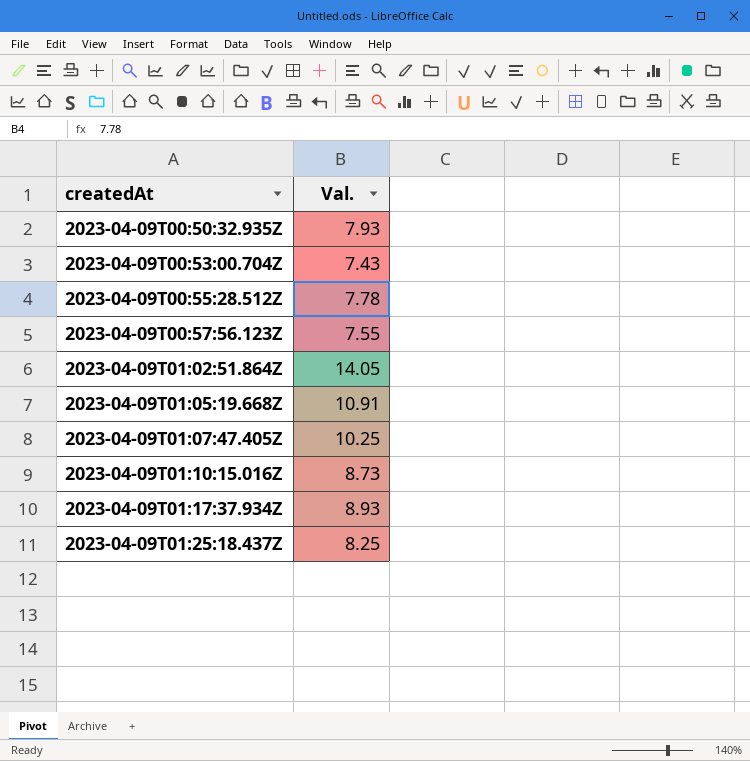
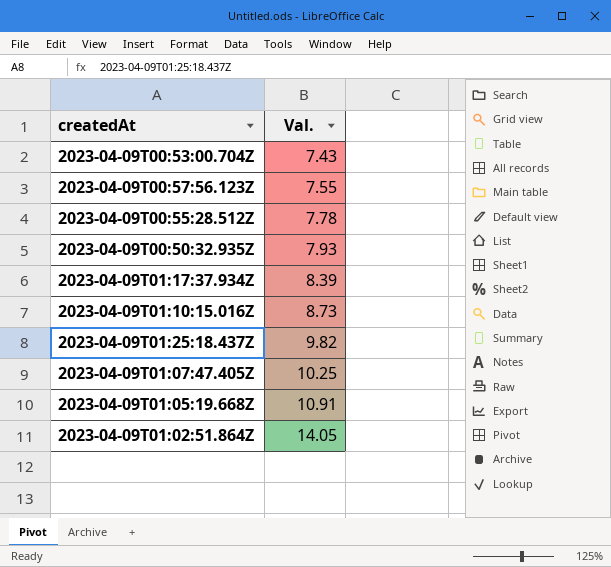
row order: createdAt ascending -> Val. ascending
2023-04-09T01:17:37.934Z | Val.: 8.93 -> 8.39
2023-04-09T01:25:18.437Z | Val.: 8.25 -> 9.82

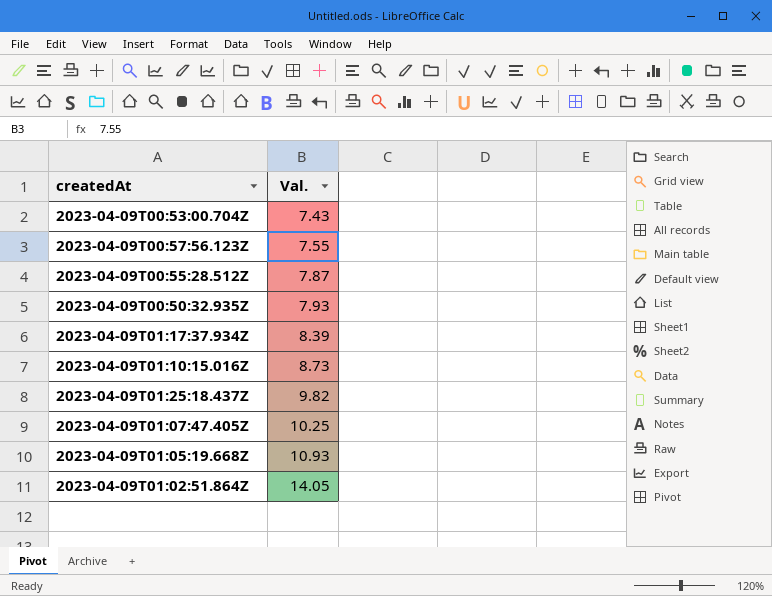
2023-04-09T00:55:28.512Z | Val.: 7.78 -> 7.87
2023-04-09T01:05:19.668Z | Val.: 10.91 -> 10.93

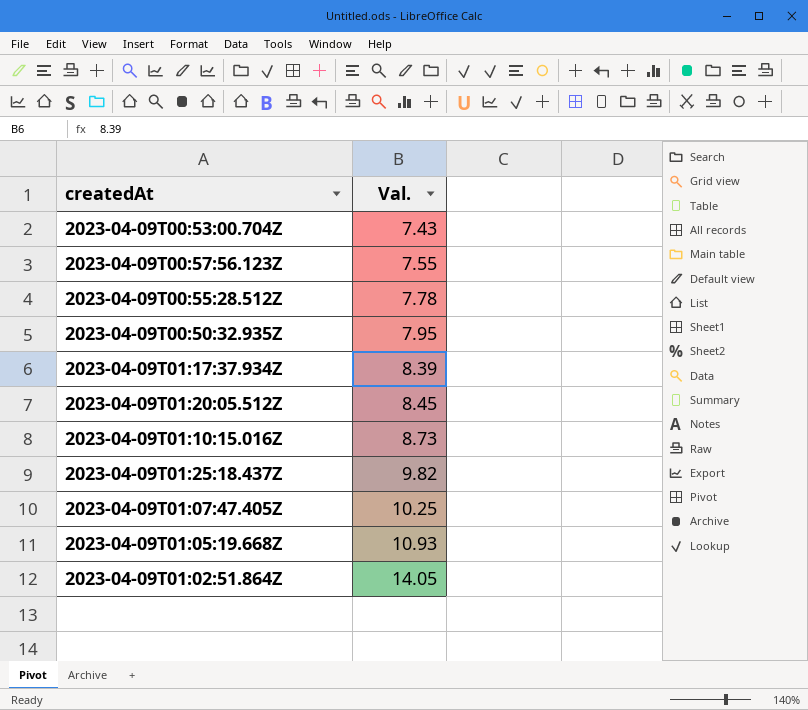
2023-04-09T00:55:28.512Z | Val.: 7.87 -> 7.78
2023-04-09T00:50:32.935Z | Val.: 7.93 -> 7.95
row 2023-04-09T01:20:05.512Z: none -> 8.45

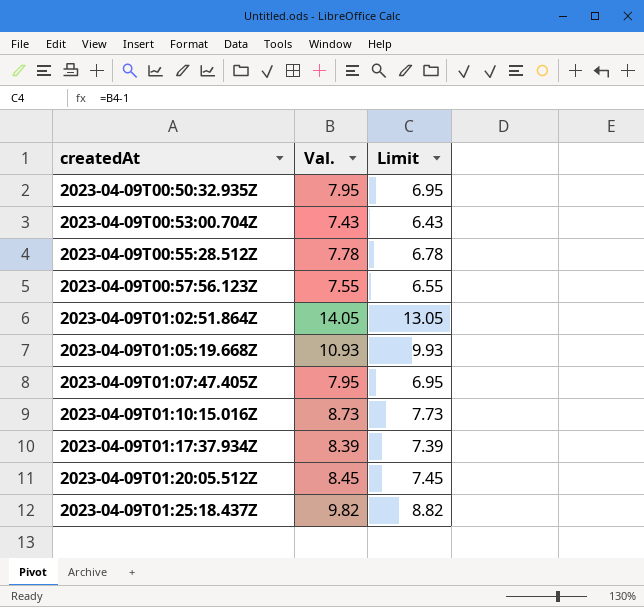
row order: Val. ascending -> createdAt ascending
column Limit | formula: none -> [Val.] - 1
2023-04-09T01:07:47.405Z | Val.: 10.25 -> 7.95

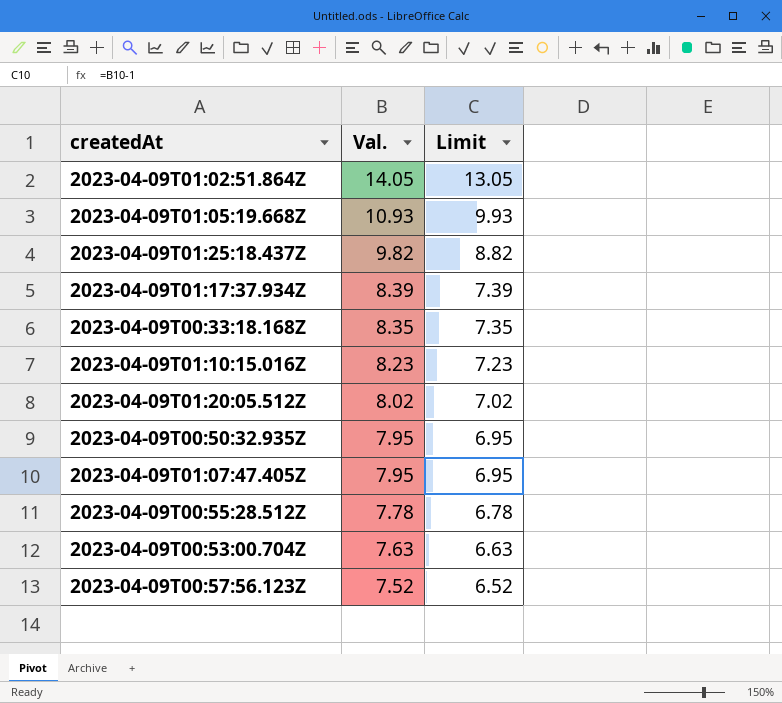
row order: createdAt ascending -> Val. descending
row 2023-04-09T00:33:18.168Z: none -> 8.35 | 7.35
2023-04-09T01:10:15.016Z | Val.: 8.73 -> 8.23
2023-04-09T01:10:15.016Z | Limit: 7.73 -> 7.23
2023-04-09T01:20:05.512Z | Val.: 8.45 -> 8.02
2023-04-09T01:20:05.512Z | Limit: 7.45 -> 7.02
2023-04-09T00:53:00.704Z | Val.: 7.43 -> 7.63
2023-04-09T00:53:00.704Z | Limit: 6.43 -> 6.63
2023-04-09T00:57:56.123Z | Val.: 7.55 -> 7.52
2023-04-09T00:57:56.123Z | Limit: 6.55 -> 6.52

